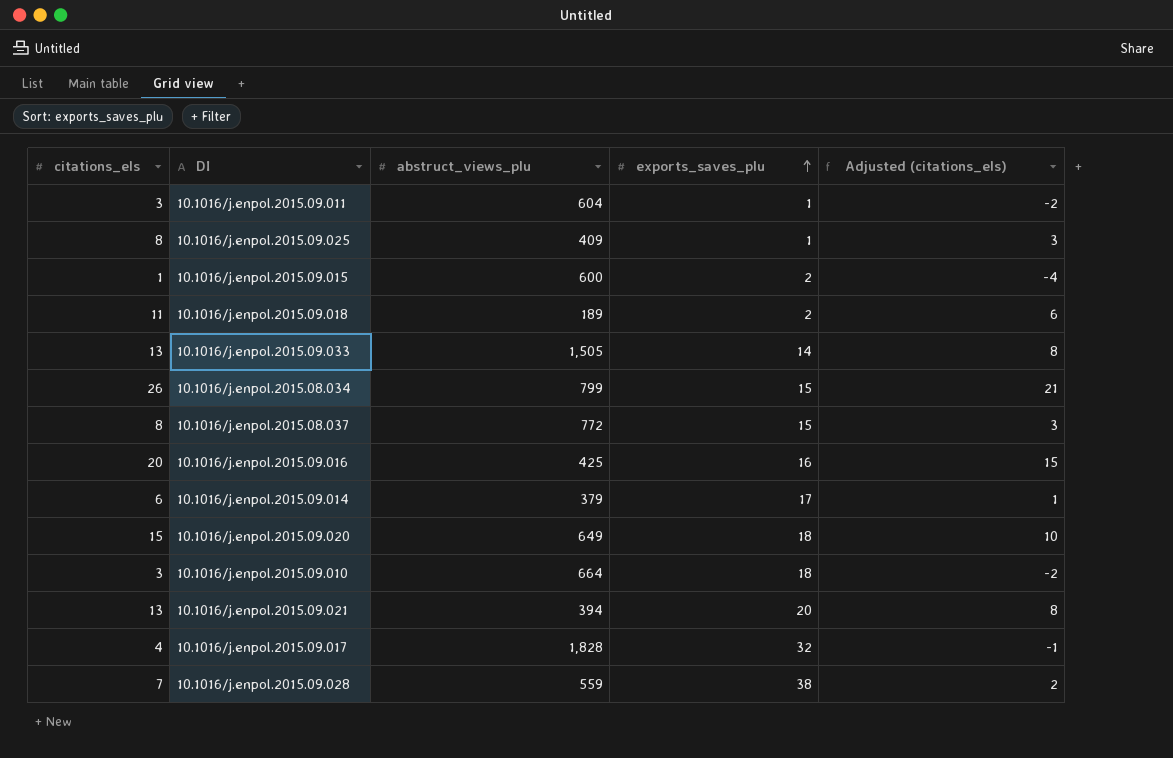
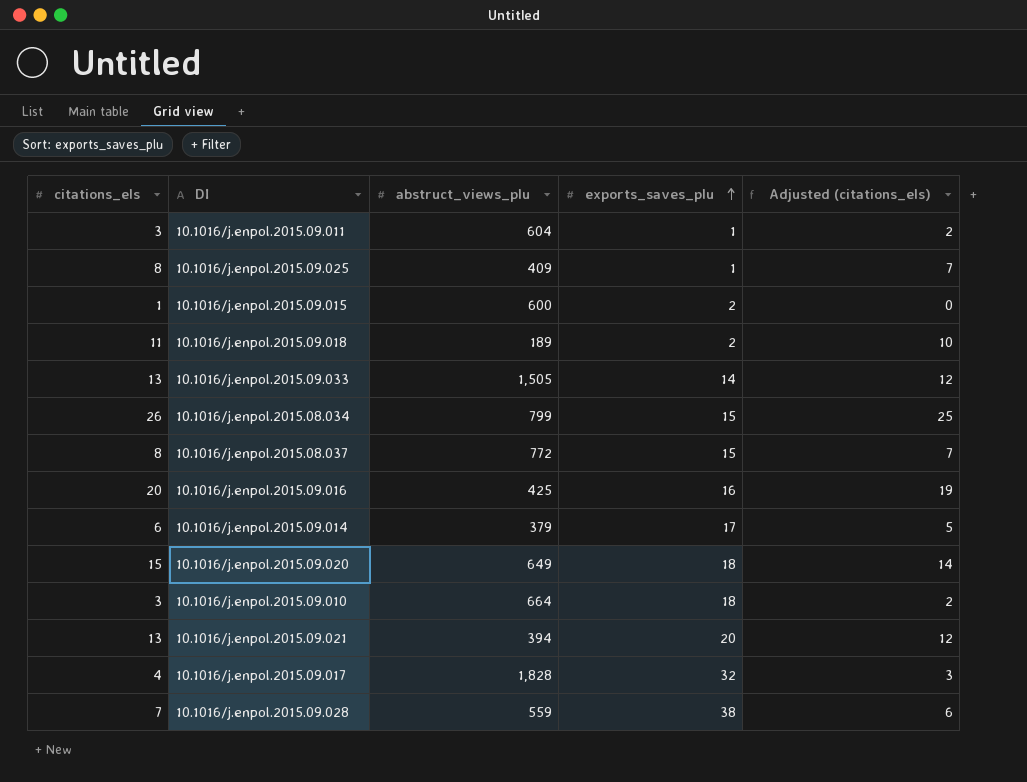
column Adjusted (citations_els) | formula: [citations_els] - 5 -> [citations_els] - 1

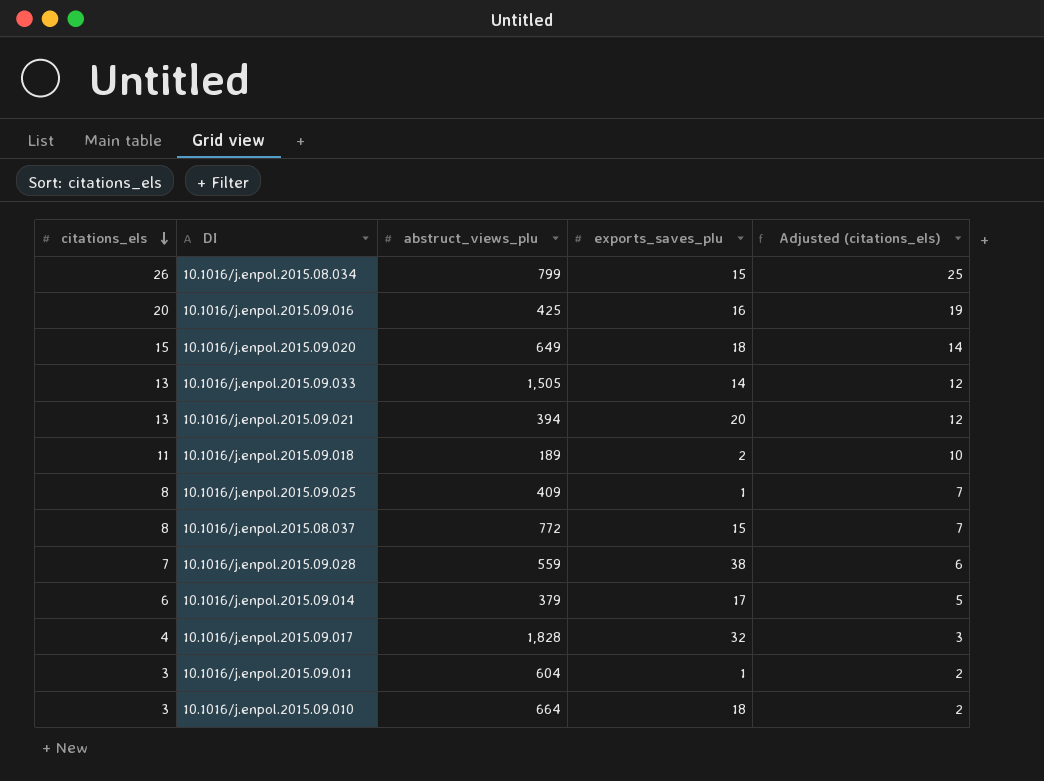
row order: exports_saves_plu ascending -> citations_els descending
row 10.1016/j.enpol.2015.09.015: 1 | 600 | 2 | 0 -> none

